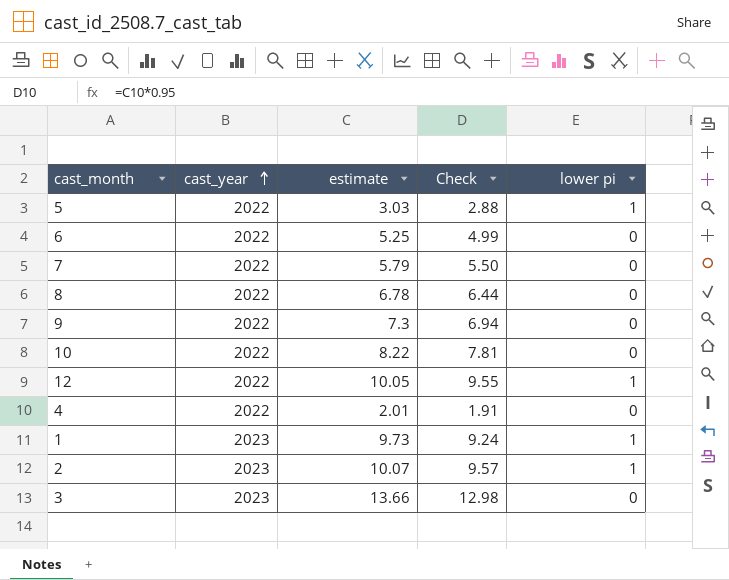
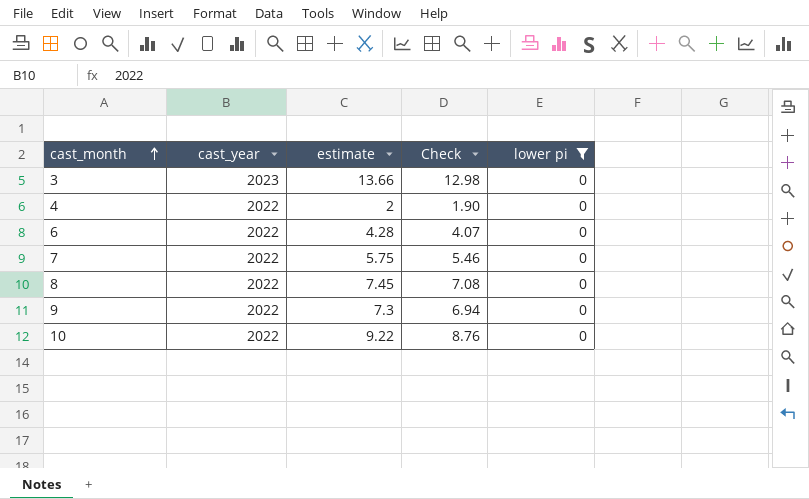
filter: none -> lower pi = 0
row order: cast_year ascending -> cast_month ascending
4 | estimate: 2.01 -> 2
4 | Check: 1.91 -> 1.90
6 | estimate: 5.25 -> 4.28
6 | Check: 4.99 -> 4.07
7 | estimate: 5.79 -> 5.75
7 | Check: 5.50 -> 5.46
8 | estimate: 6.78 -> 7.45
8 | Check: 6.44 -> 7.08
10 | estimate: 8.22 -> 9.22
10 | Check: 7.81 -> 8.76

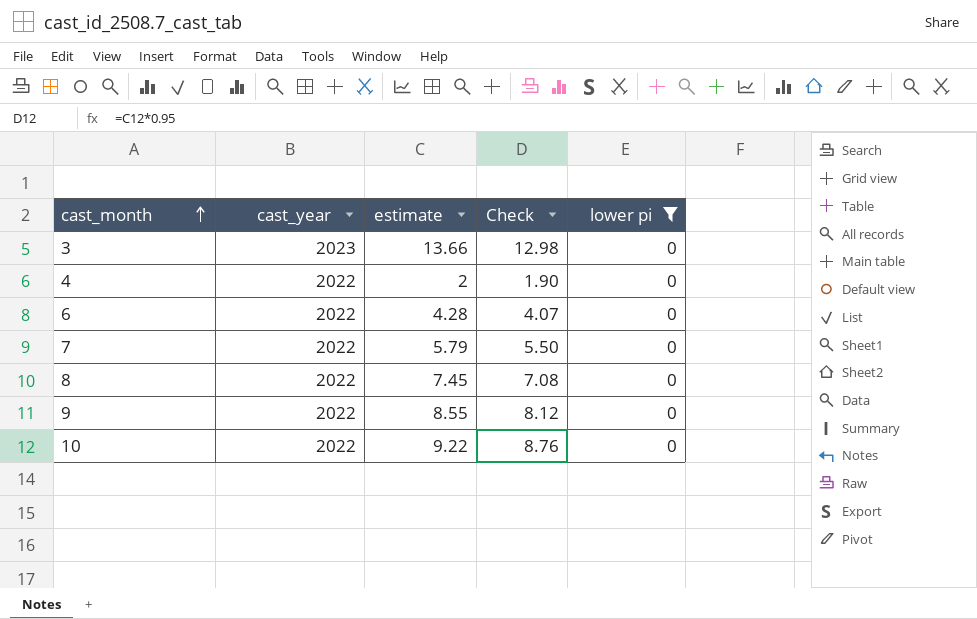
7 | estimate: 5.75 -> 5.79
7 | Check: 5.46 -> 5.50
9 | estimate: 7.3 -> 8.55
9 | Check: 6.94 -> 8.12

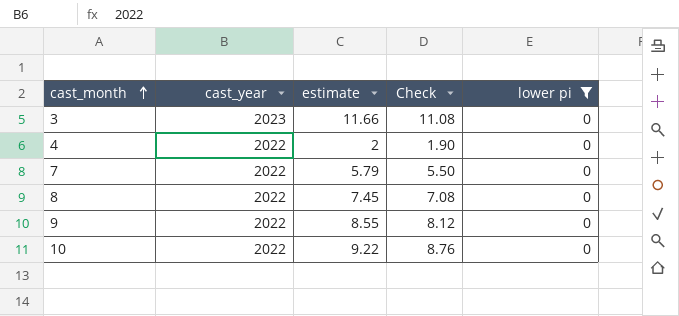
row 6: 2022 | 4.28 | 4.07 | 0 -> none
3 | estimate: 13.66 -> 11.66
3 | Check: 12.98 -> 11.08

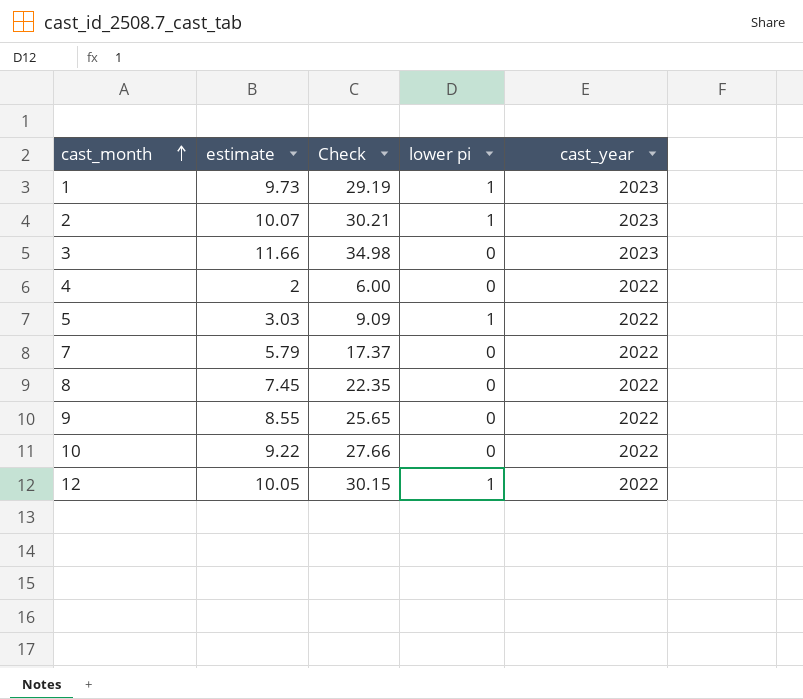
filter: lower pi = 0 -> none
column Check | formula: [estimate] * 0.95 -> [estimate] * 3
column cast_year | position: 2 -> 5

